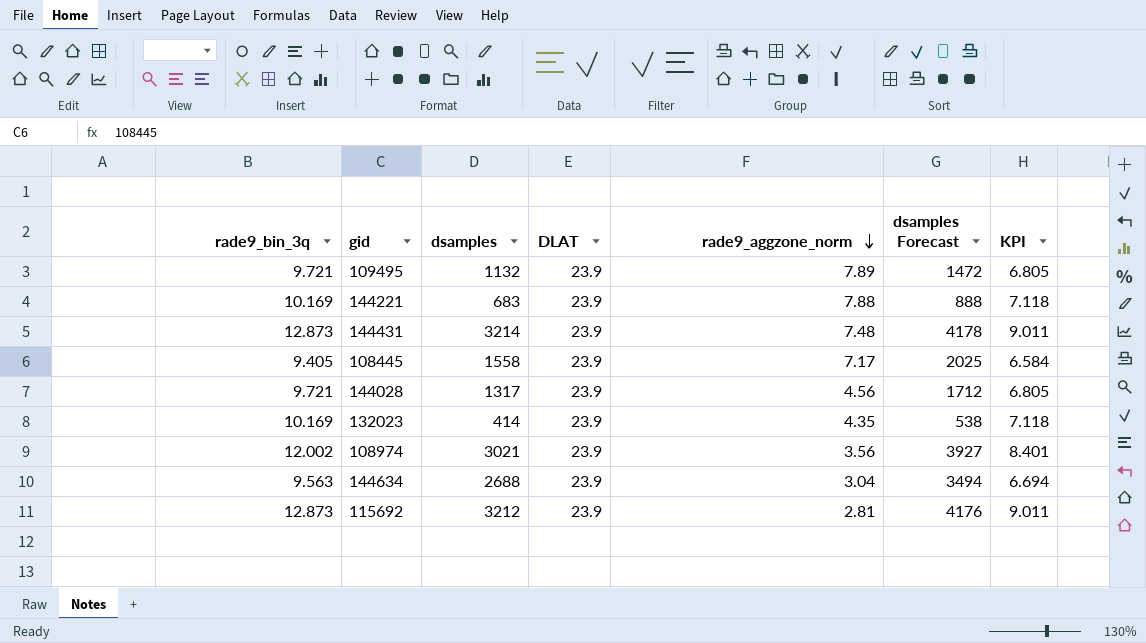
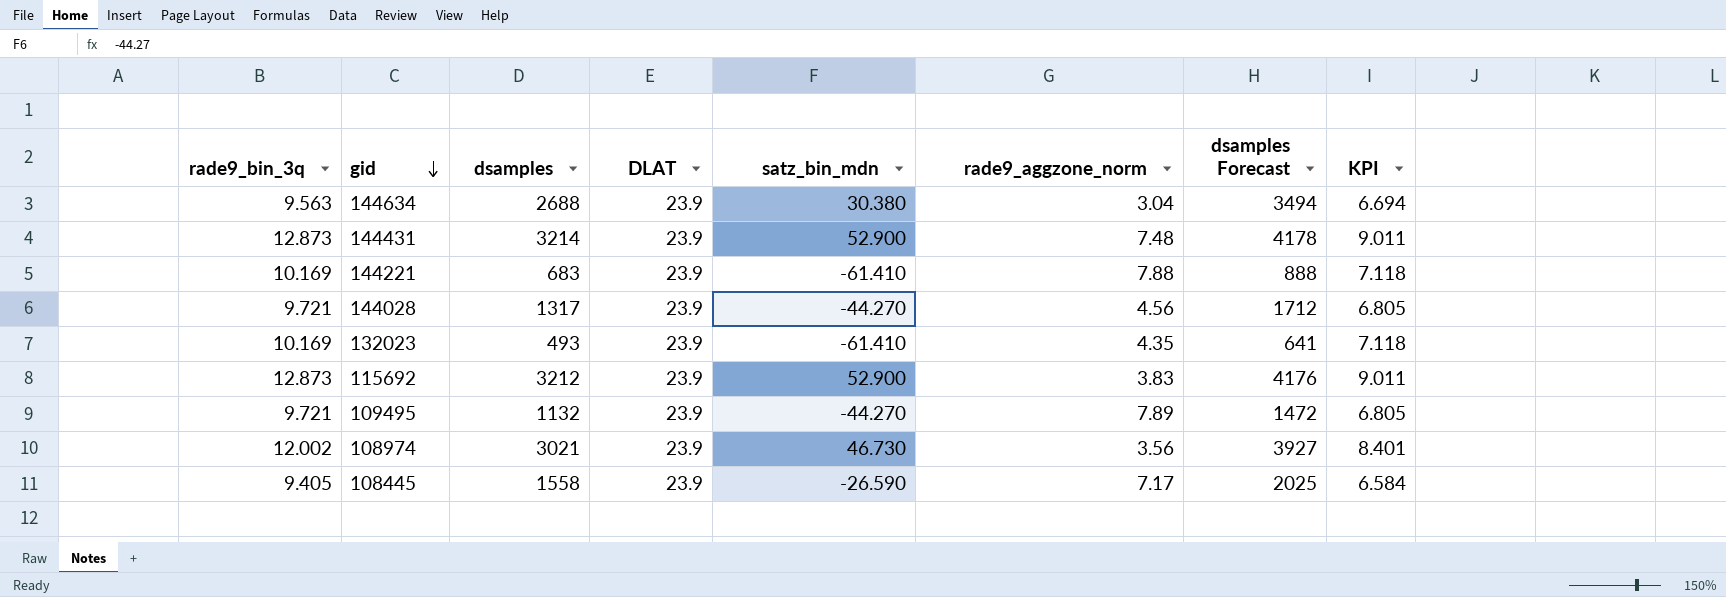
row order: rade9_aggzone_norm descending -> gid descending
column satz_bin_mdn | position: none -> 5
132023 | dsamples: 414 -> 493
132023 | dsamples Forecast: 538 -> 641
115692 | rade9_aggzone_norm: 2.81 -> 3.83

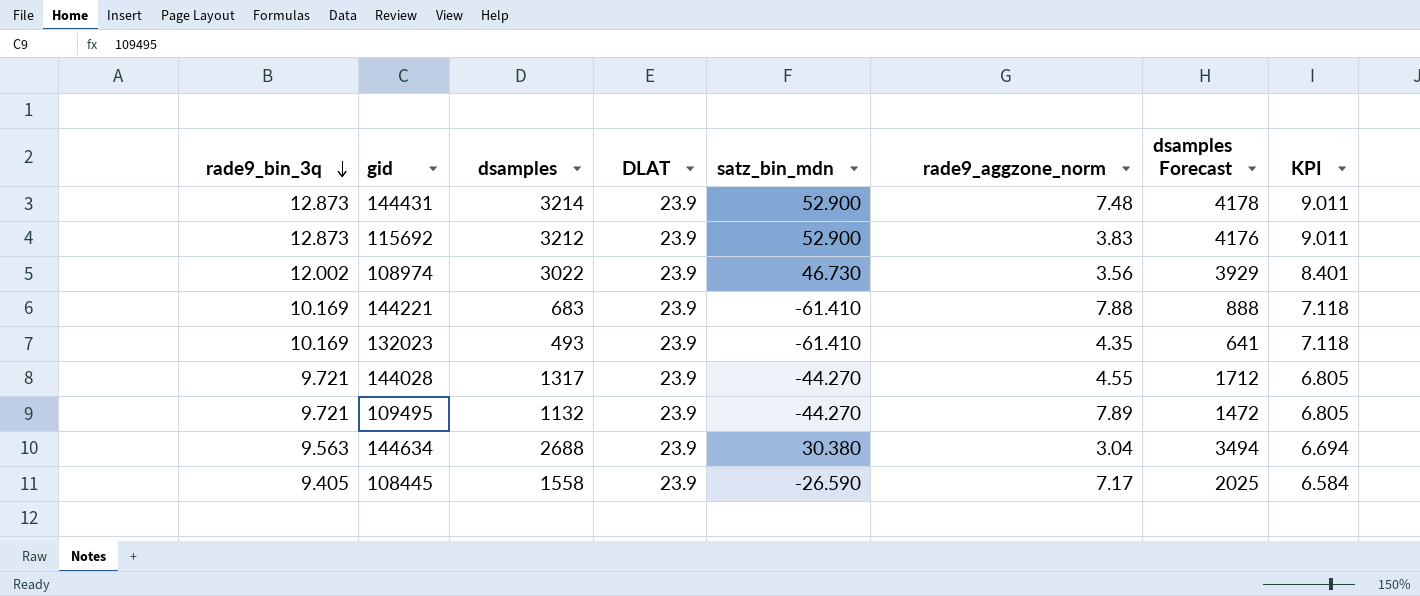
row order: gid descending -> rade9_bin_3q descending
108974 | dsamples: 3021 -> 3022
108974 | dsamples Forecast: 3927 -> 3929
144028 | rade9_aggzone_norm: 4.56 -> 4.55

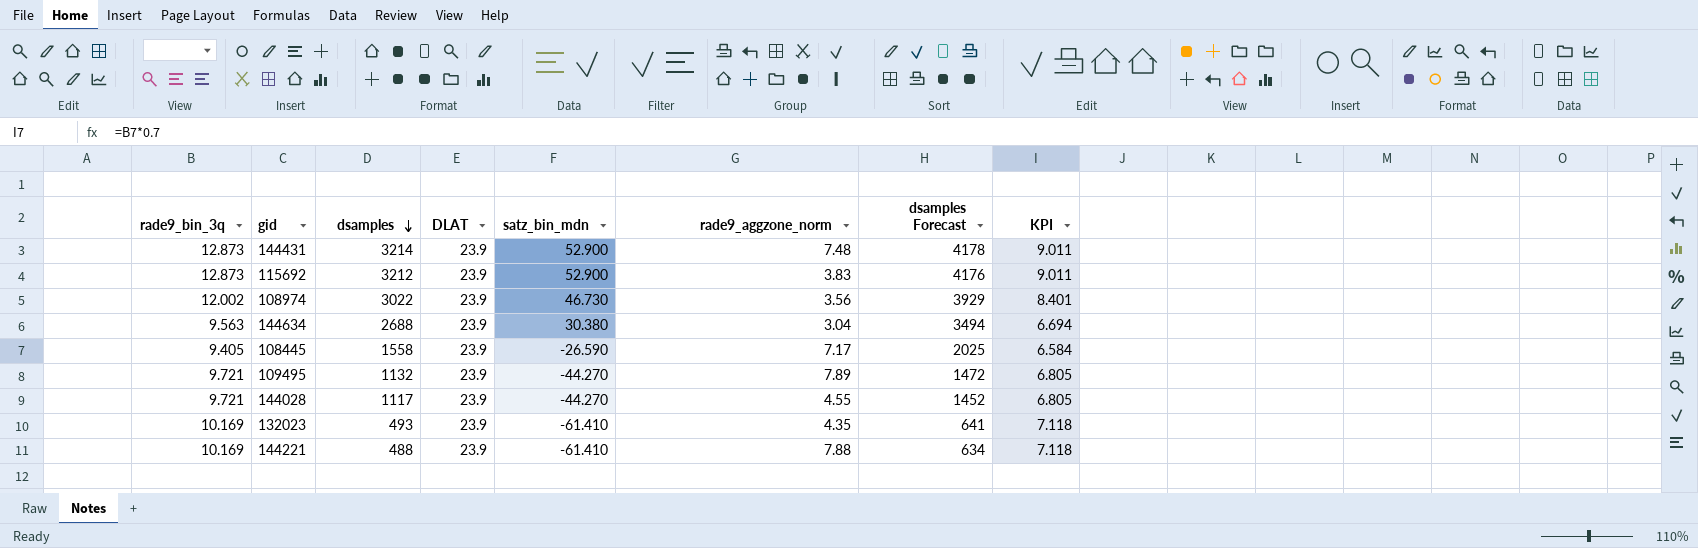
row order: rade9_bin_3q descending -> dsamples descending
144028 | dsamples: 1317 -> 1117
144028 | dsamples Forecast: 1712 -> 1452
144221 | dsamples: 683 -> 488
144221 | dsamples Forecast: 888 -> 634

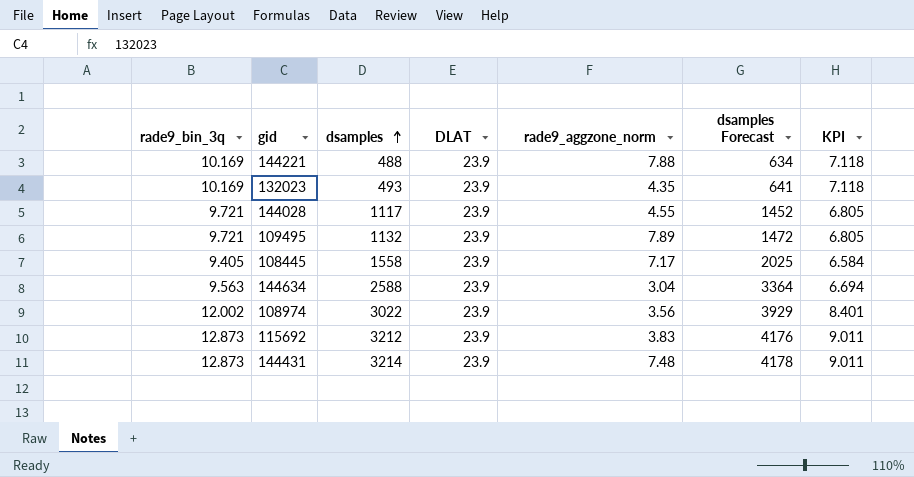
row order: dsamples descending -> dsamples ascending
column satz_bin_mdn | position: 5 -> none
144634 | dsamples: 2688 -> 2588
144634 | dsamples Forecast: 3494 -> 3364

